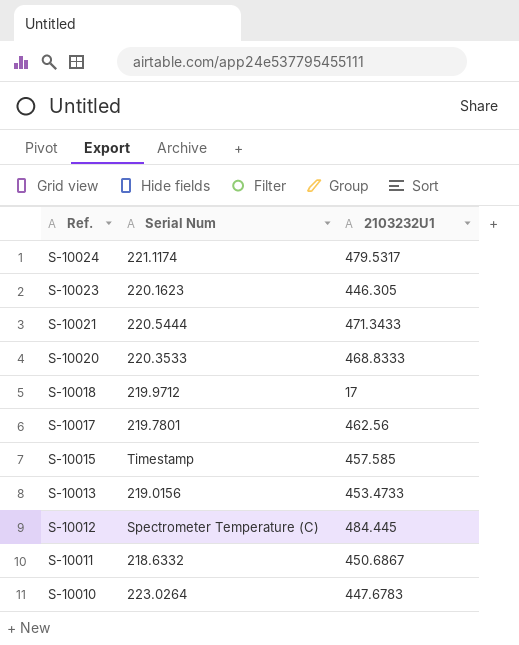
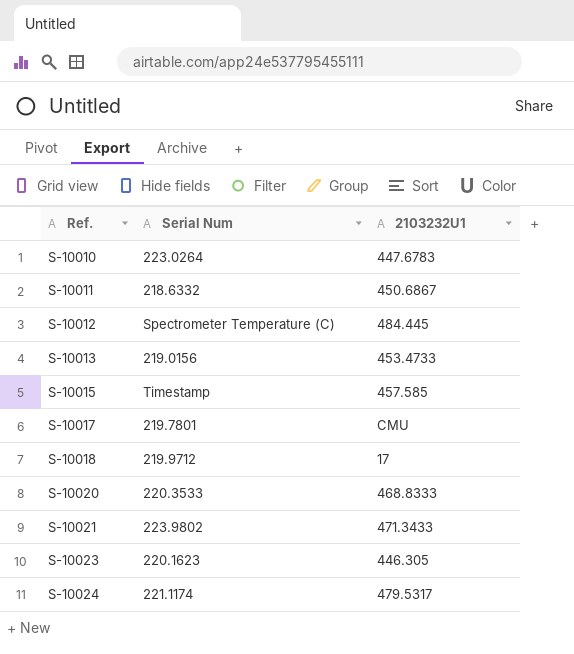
row order: Ref. descending -> Ref. ascending
S-10017 | 2103232U1: 462.56 -> CMU
S-10021 | Serial Num: 220.5444 -> 223.9802

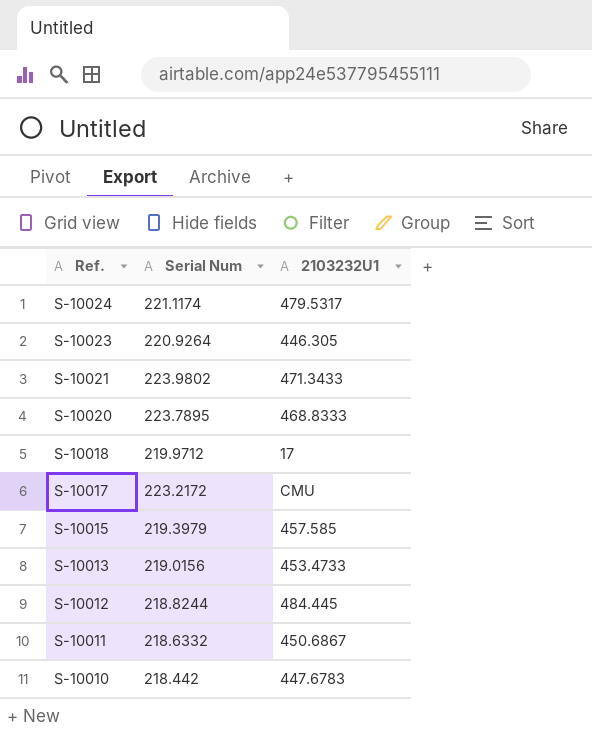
row order: Ref. ascending -> Ref. descending
S-10023 | Serial Num: 220.1623 -> 220.9264
S-10020 | Serial Num: 220.3533 -> 223.7895
S-10017 | Serial Num: 219.7801 -> 223.2172
S-10015 | Serial Num: Timestamp -> 219.3979
S-10012 | Serial Num: Spectrometer Temperature (C) -> 218.8244
S-10010 | Serial Num: 223.0264 -> 218.442

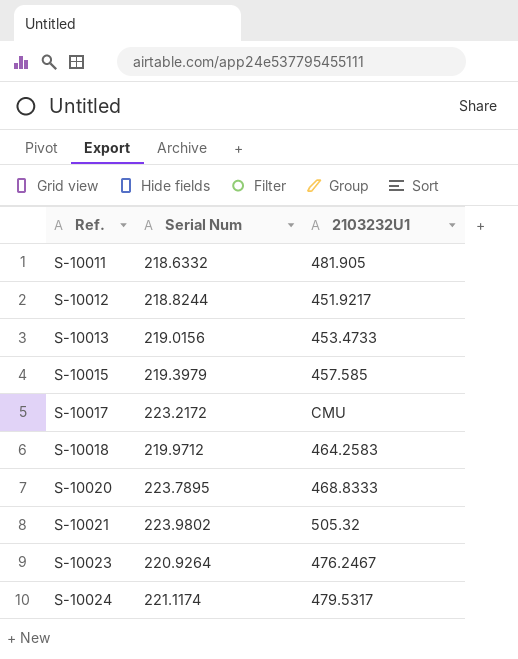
row order: Ref. descending -> Ref. ascending
row S-10010: 218.442 | 447.6783 -> none
S-10011 | 2103232U1: 450.6867 -> 481.905
S-10012 | 2103232U1: 484.445 -> 451.9217
S-10018 | 2103232U1: 17 -> 464.2583
S-10021 | 2103232U1: 471.3433 -> 505.32
S-10023 | 2103232U1: 446.305 -> 476.2467

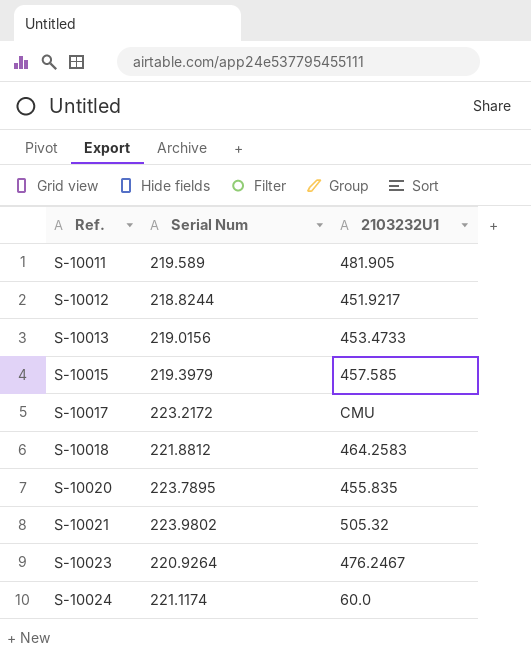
S-10011 | Serial Num: 218.6332 -> 219.589
S-10018 | Serial Num: 219.9712 -> 221.8812
S-10020 | 2103232U1: 468.8333 -> 455.835
S-10024 | 2103232U1: 479.5317 -> 60.0

